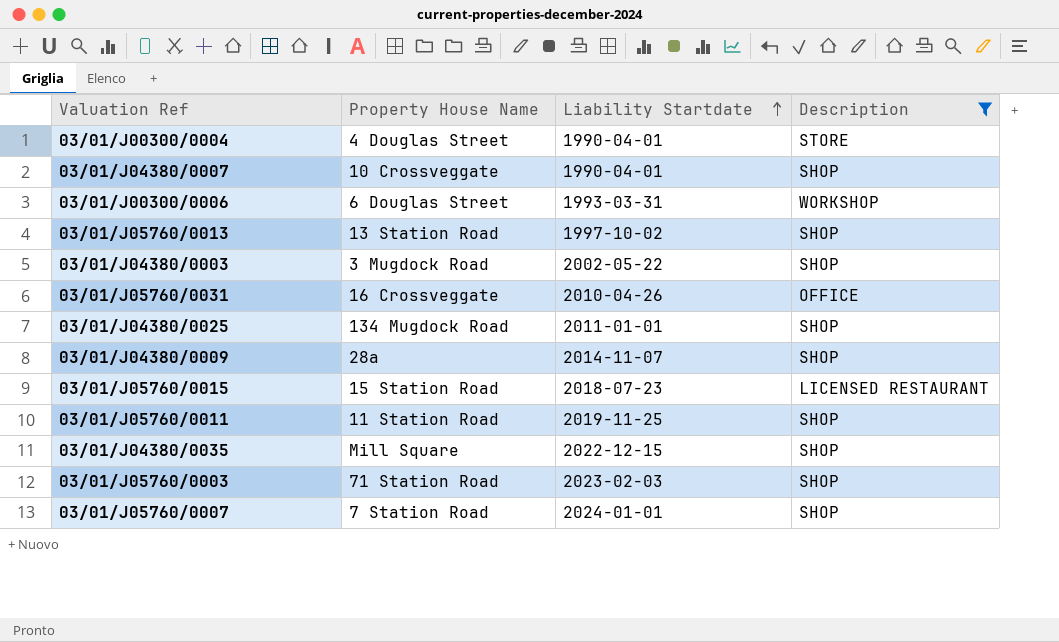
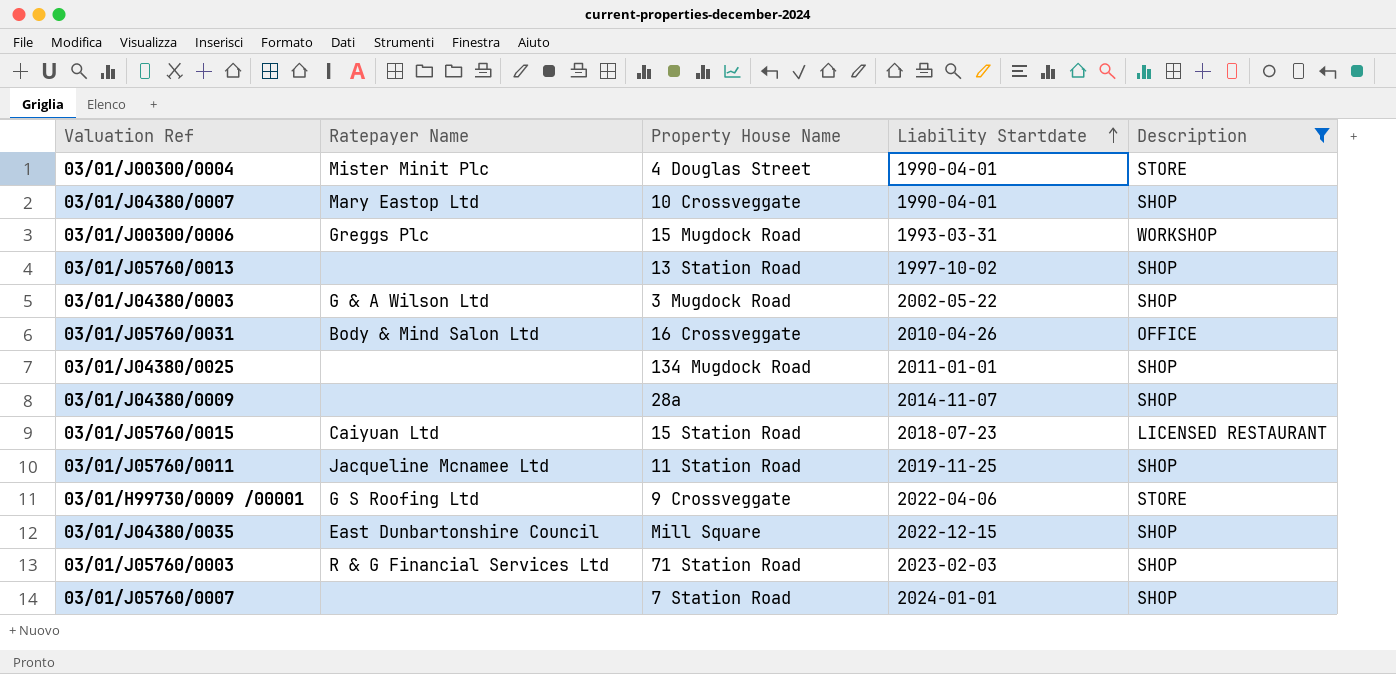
column Ratepayer Name | position: none -> 2
03/01/J00300/0006 | Property House Name: 6 Douglas Street -> 15 Mugdock Road
row 03/01/H99730/0009 /00001: none -> G S Roofing Ltd | 9 Crossveggate | 2022-04-06 | STORE

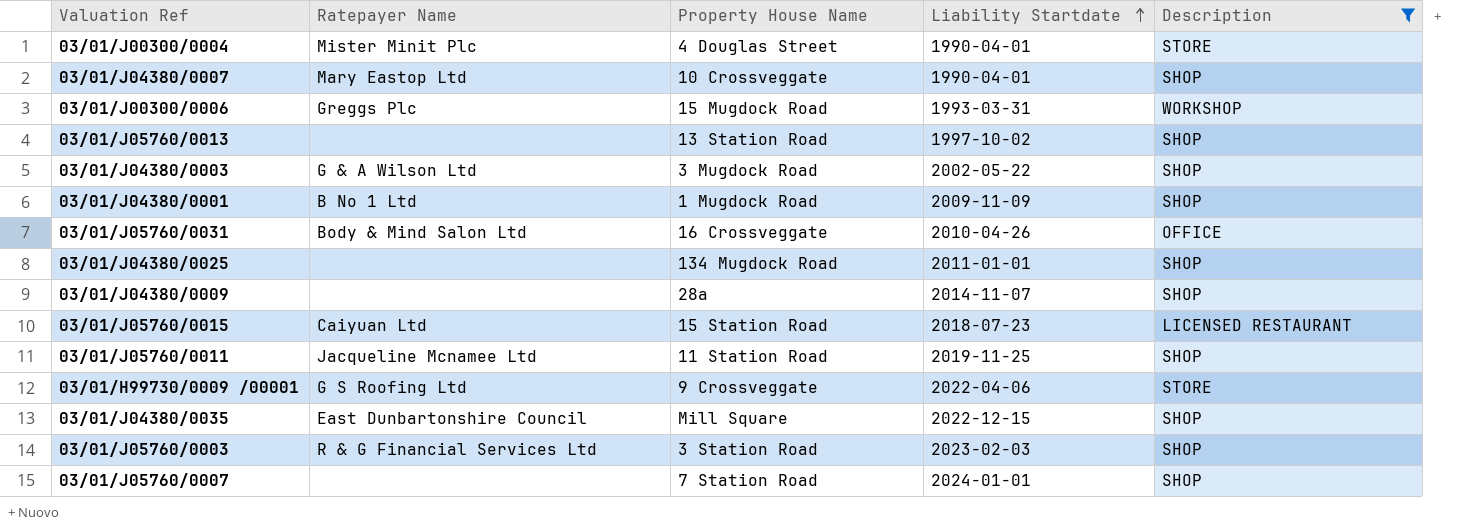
row 03/01/J04380/0001: none -> B No 1 Ltd | 1 Mugdock Road | 2009-11-09 | SHOP
03/01/J05760/0003 | Property House Name: 71 Station Road -> 3 Station Road

